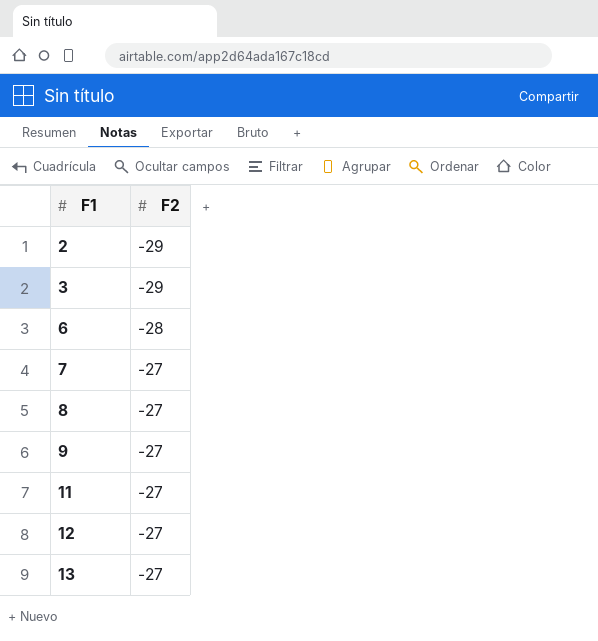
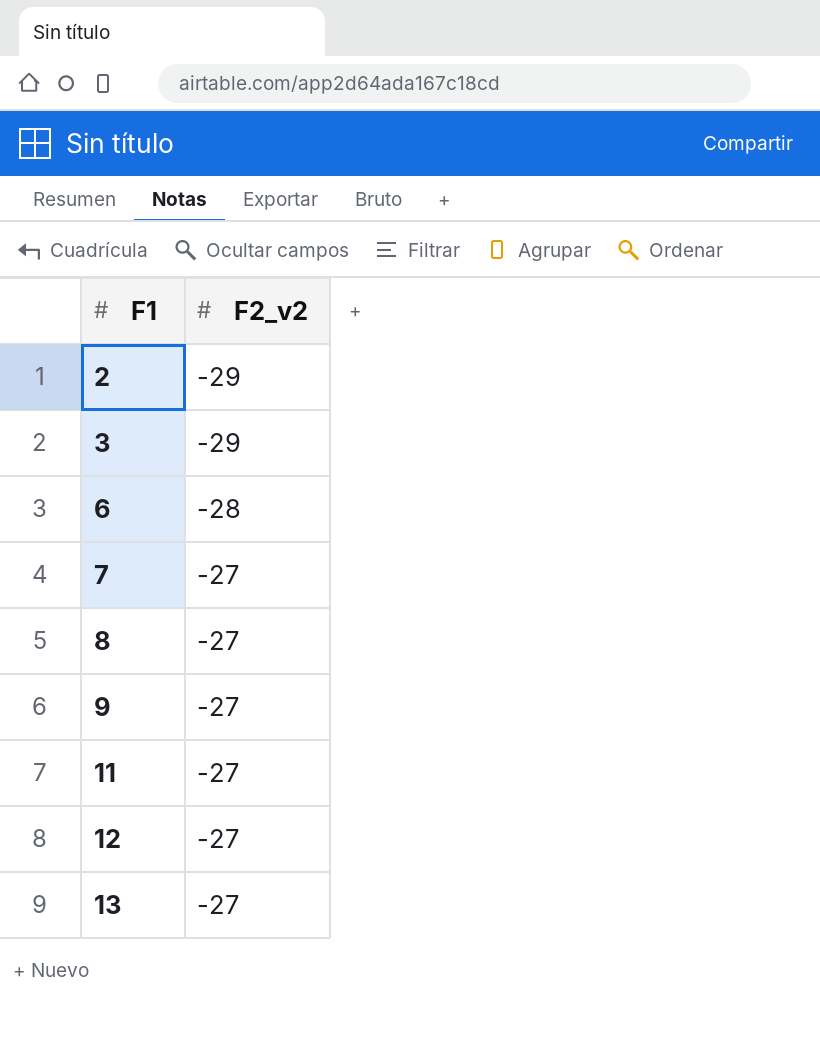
column name: F2 -> F2_v2

